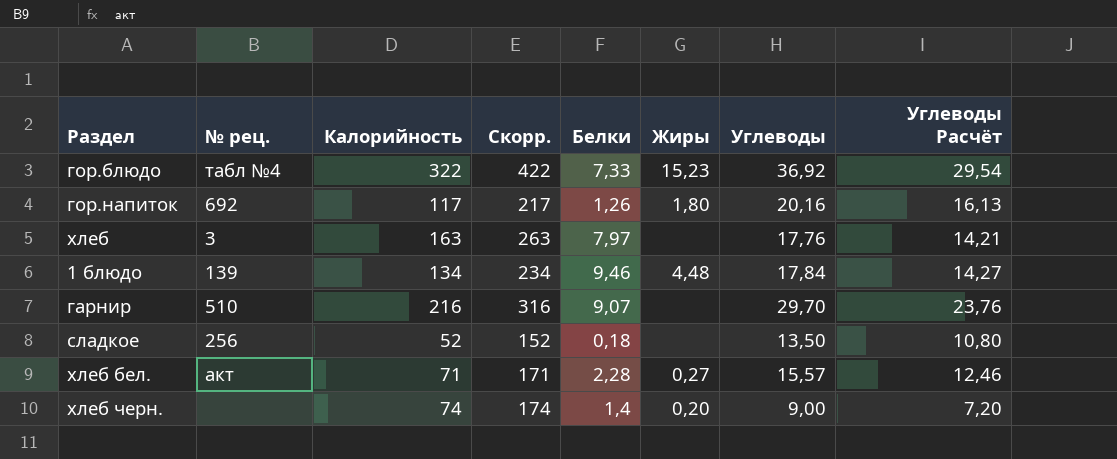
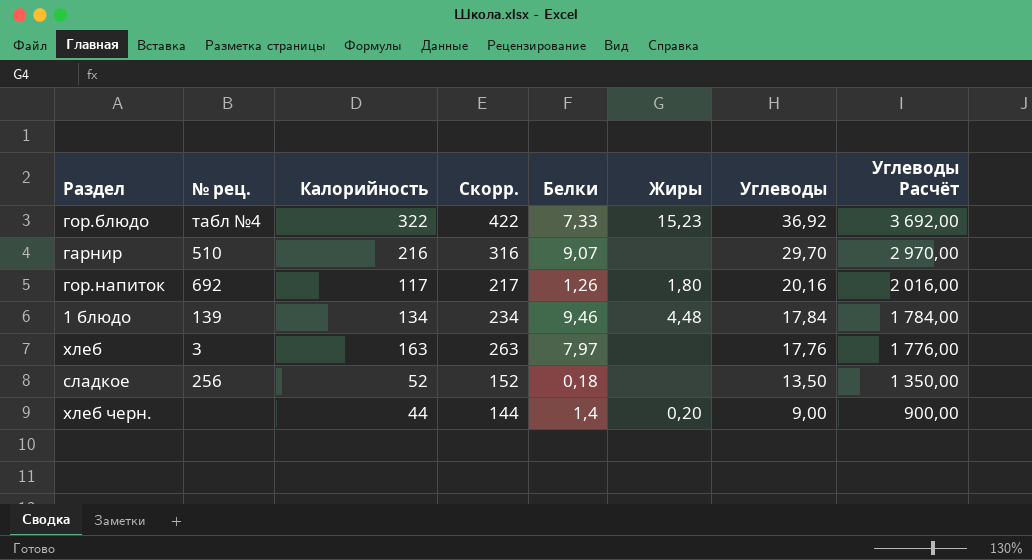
row order: none -> Углеводы descending
column Углеводы Расчёт | formula: [Углеводы] * 0,8 -> [Углеводы] * 100
row хлеб бел.: акт | 71 | 171 | 2,28 | 0,27 | 15,57 | 12,46 -> none
хлеб черн. | Калорийность: 74 -> 44
хлеб черн. | Скорр.: 174 -> 144

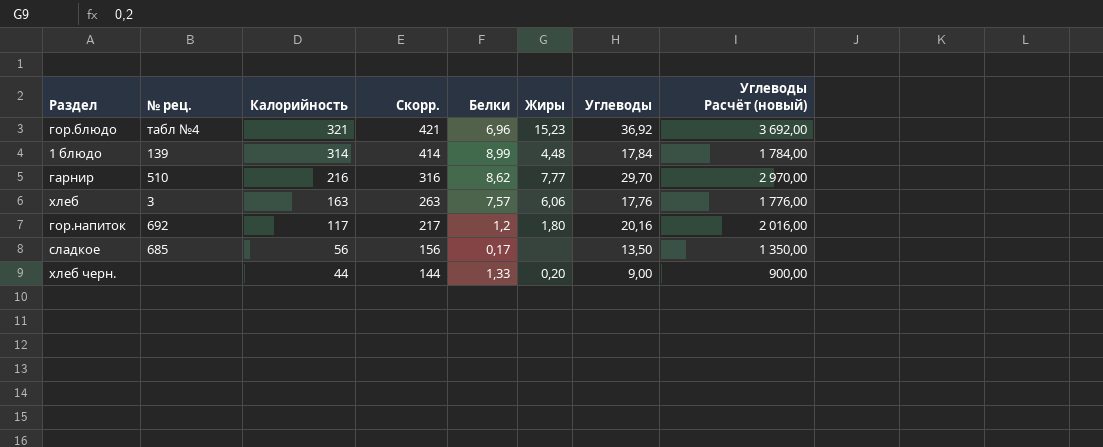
row order: Углеводы descending -> Калорийность descending
column name: Углеводы Расчёт -> Углеводы Расчёт (новый)
гор.блюдо | Калорийность: 322 -> 321
гор.блюдо | Скорр.: 422 -> 421
гор.блюдо | Белки: 7,33 -> 6,96
1 блюдо | Калорийность: 134 -> 314
1 блюдо | Скорр.: 234 -> 414
1 блюдо | Белки: 9,46 -> 8,99
гарнир | Белки: 9,07 -> 8,62
гарнир | Жиры: none -> 7,77
хлеб | Белки: 7,97 -> 7,57
хлеб | Жиры: none -> 6,06
гор.напиток | Белки: 1,26 -> 1,2
сладкое | № рец.: 256 -> 685
сладкое | Калорийность: 52 -> 56
сладкое | Скорр.: 152 -> 156
сладкое | Белки: 0,18 -> 0,17
хлеб черн. | Белки: 1,4 -> 1,33

